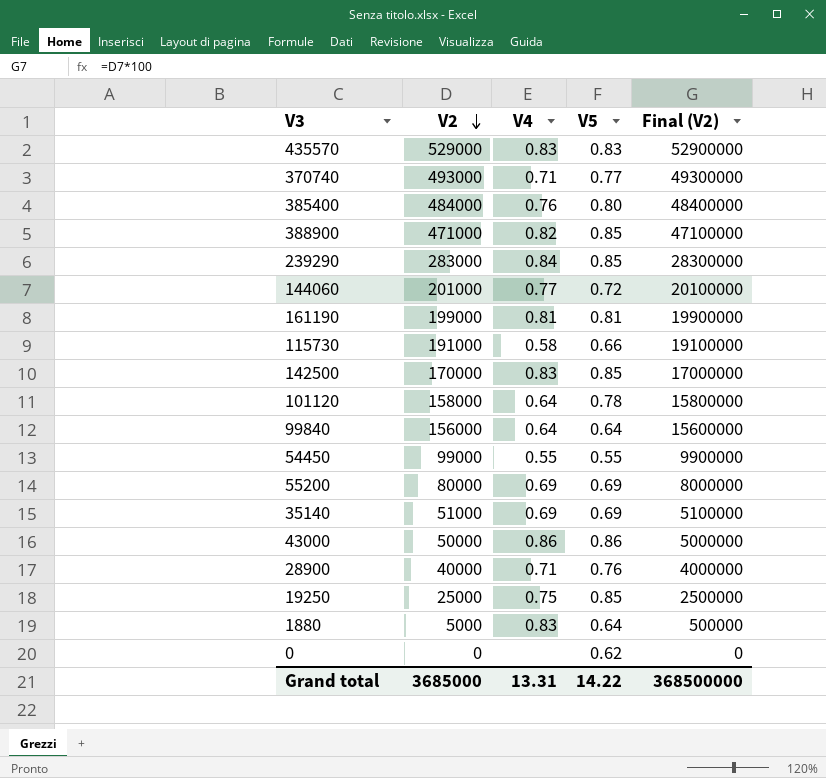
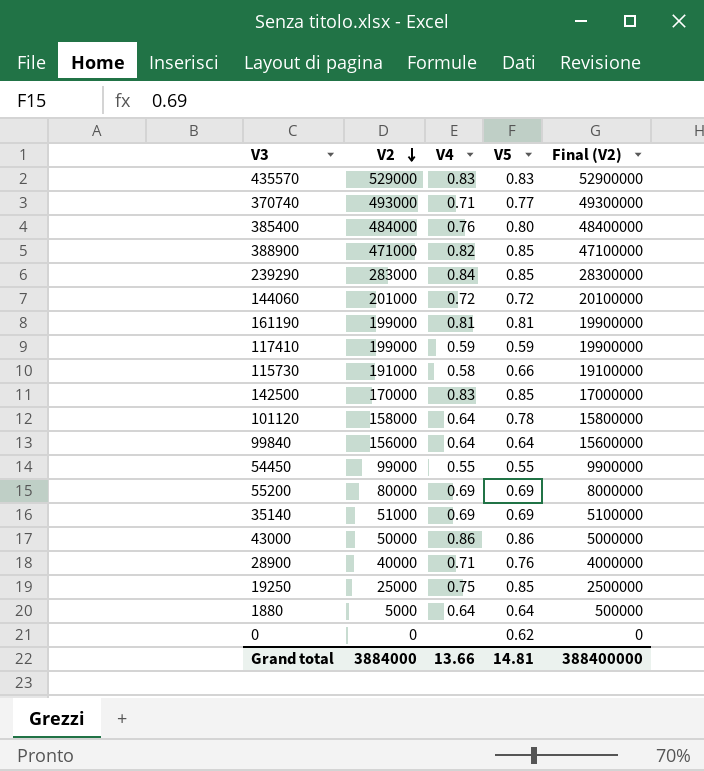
144060 | V4: 0.77 -> 0.72
row 117410: none -> 199000 | 0.59 | 0.59 | 19900000
1880 | V4: 0.83 -> 0.64
Grand total | V2: 3685000 -> 3884000
Grand total | V4: 13.31 -> 13.66
Grand total | V5: 14.22 -> 14.81
Grand total | Final (V2): 368500000 -> 388400000

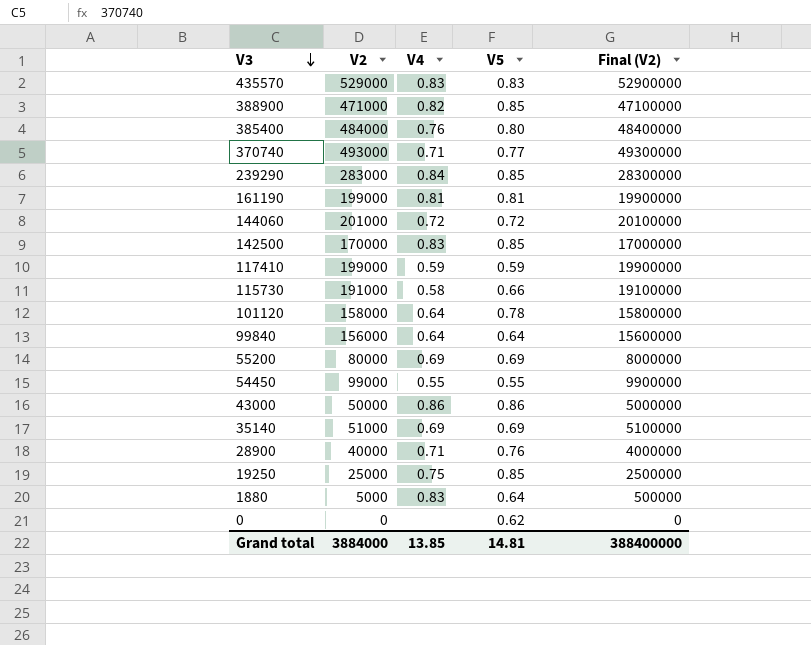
row order: V2 descending -> V3 descending
1880 | V4: 0.64 -> 0.83
Grand total | V4: 13.66 -> 13.85

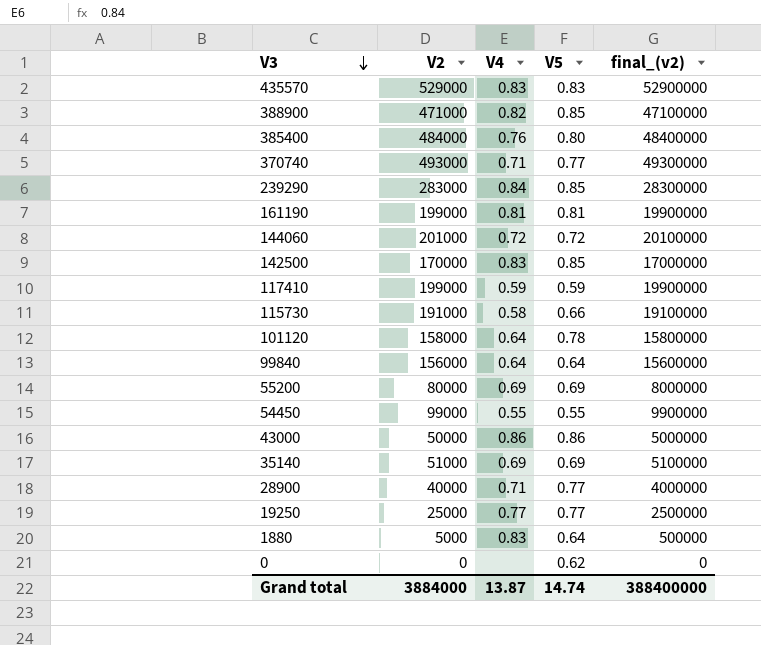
column name: Final (V2) -> final_(v2)
28900 | V5: 0.76 -> 0.77
19250 | V4: 0.75 -> 0.77
19250 | V5: 0.85 -> 0.77
Grand total | V4: 13.85 -> 13.87
Grand total | V5: 14.81 -> 14.74

